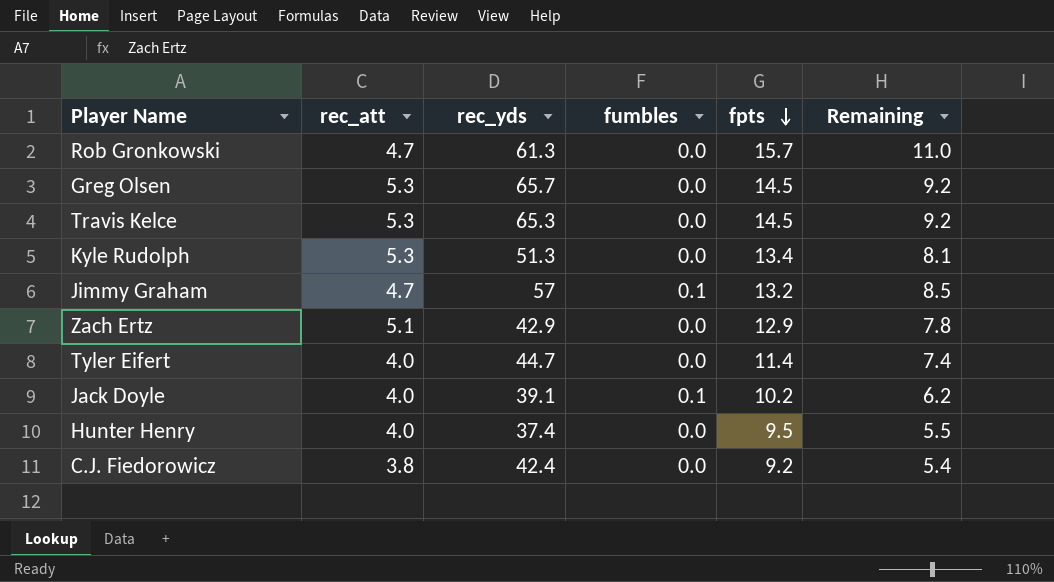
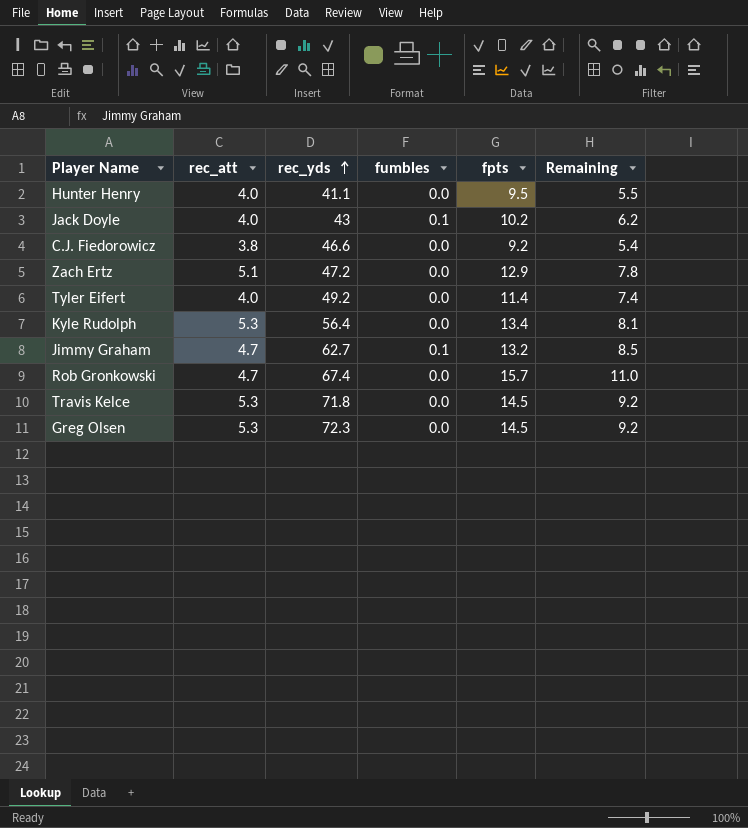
row order: fpts descending -> rec_yds ascending
Hunter Henry | rec_yds: 37.4 -> 41.1
Jack Doyle | rec_yds: 39.1 -> 43
C.J. Fiedorowicz | rec_yds: 42.4 -> 46.6
Zach Ertz | rec_yds: 42.9 -> 47.2
Tyler Eifert | rec_yds: 44.7 -> 49.2
Kyle Rudolph | rec_yds: 51.3 -> 56.4
Jimmy Graham | rec_yds: 57 -> 62.7
Rob Gronkowski | rec_yds: 61.3 -> 67.4
Travis Kelce | rec_yds: 65.3 -> 71.8
Greg Olsen | rec_yds: 65.7 -> 72.3

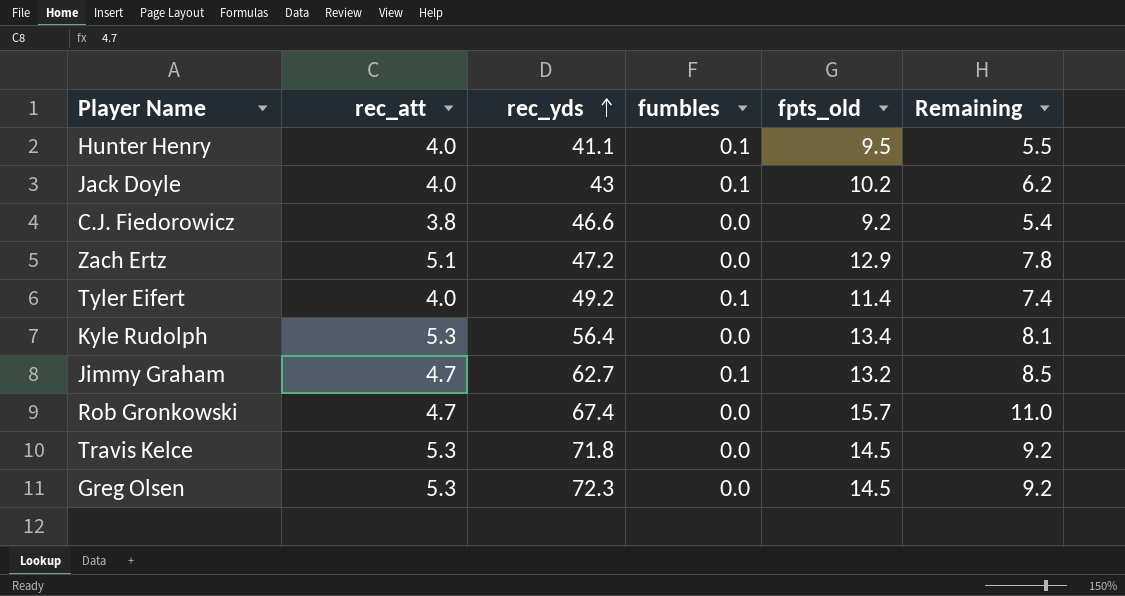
column name: fpts -> fpts_old
Hunter Henry | fumbles: 0.0 -> 0.1
Tyler Eifert | fumbles: 0.0 -> 0.1

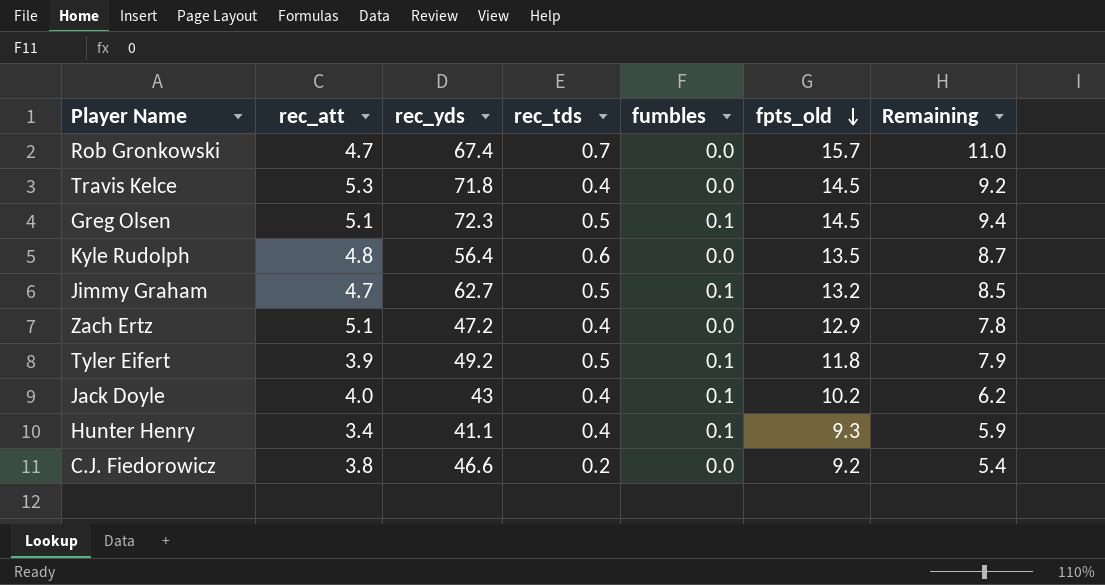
row order: rec_yds ascending -> fpts_old descending
column rec_tds | position: none -> 4
Greg Olsen | rec_att: 5.3 -> 5.1
Greg Olsen | fumbles: 0.0 -> 0.1
Greg Olsen | Remaining: 9.2 -> 9.4
Kyle Rudolph | rec_att: 5.3 -> 4.8
Kyle Rudolph | fpts_old: 13.4 -> 13.5
Kyle Rudolph | Remaining: 8.1 -> 8.7
Tyler Eifert | rec_att: 4.0 -> 3.9
Tyler Eifert | fpts_old: 11.4 -> 11.8
Tyler Eifert | Remaining: 7.4 -> 7.9
Hunter Henry | rec_att: 4.0 -> 3.4
Hunter Henry | fpts_old: 9.5 -> 9.3
Hunter Henry | Remaining: 5.5 -> 5.9

